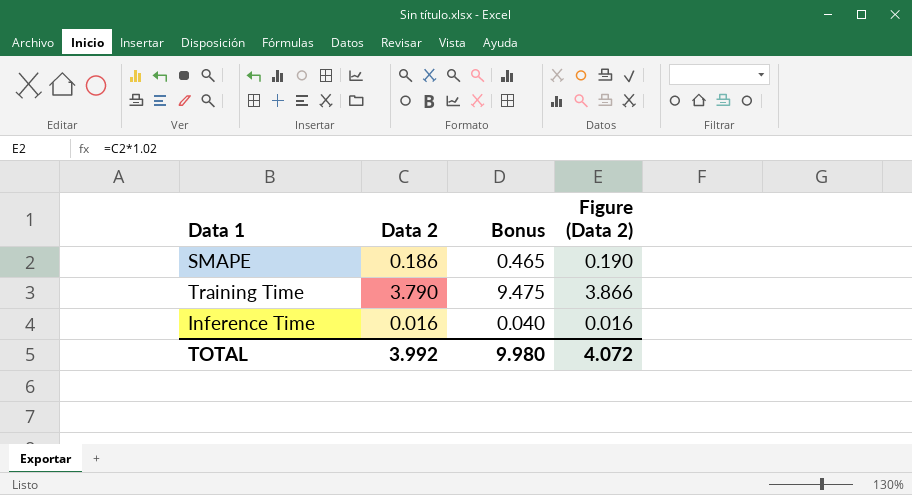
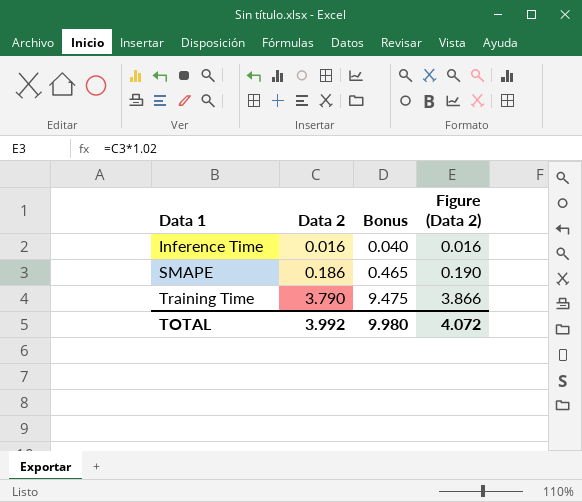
row order: none -> Data 1 ascending

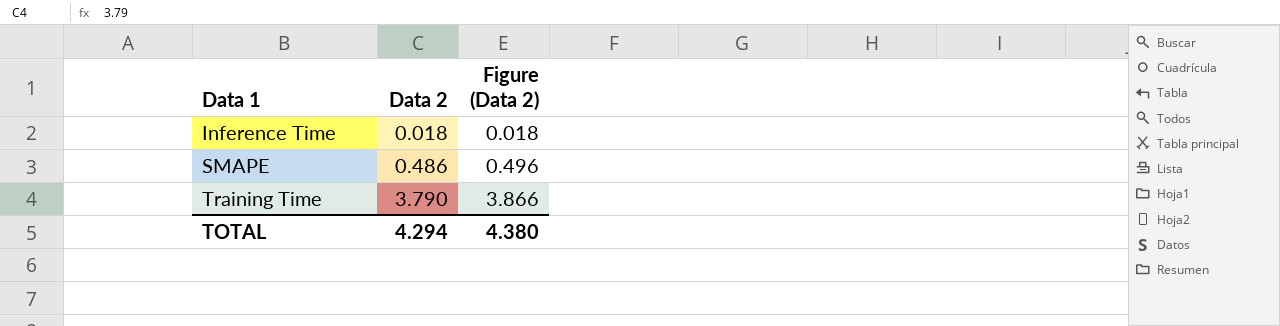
column Bonus | formula: [Data 2] * 2.5 -> none
Inference Time | Data 2: 0.016 -> 0.018
Inference Time | Figure (Data 2): 0.016 -> 0.018
SMAPE | Data 2: 0.186 -> 0.486
SMAPE | Figure (Data 2): 0.190 -> 0.496
TOTAL | Data 2: 3.992 -> 4.294
TOTAL | Figure (Data 2): 4.072 -> 4.380

